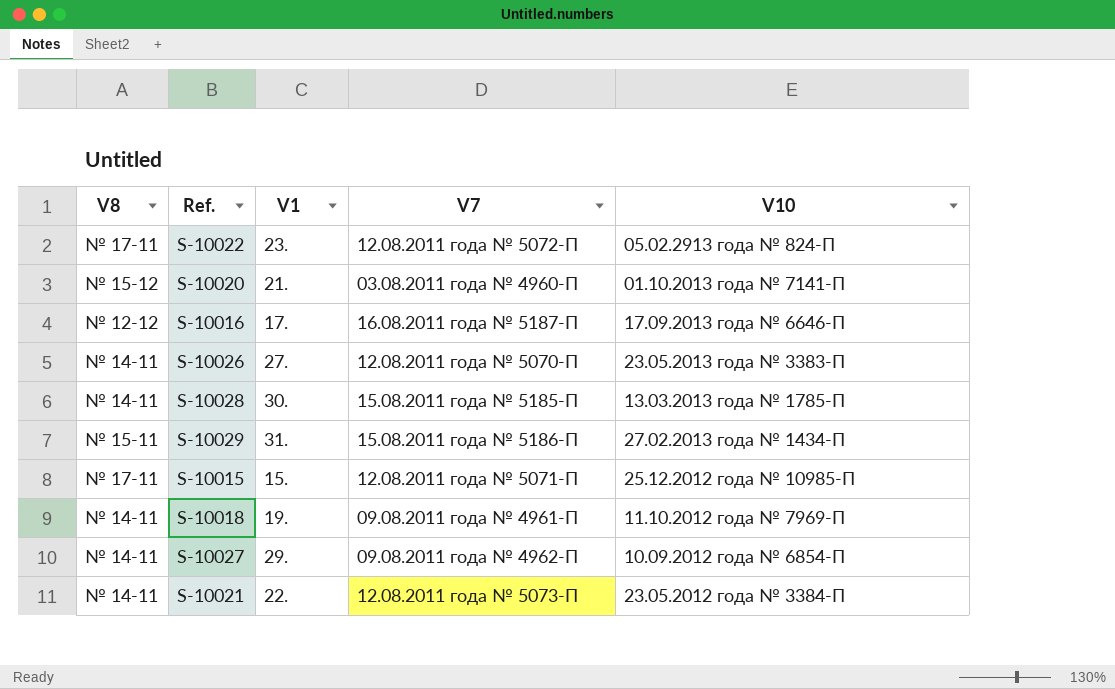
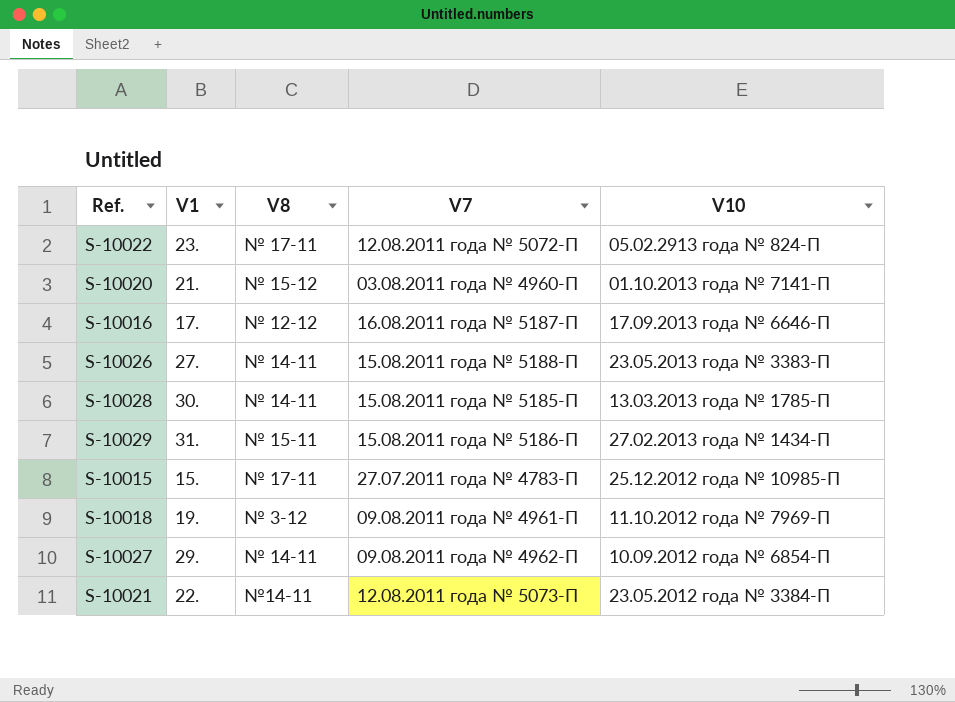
column V8 | position: 1 -> 3
S-10026 | V7: 12.08.2011 года № 5070-П -> 15.08.2011 года № 5188-П
S-10015 | V7: 12.08.2011 года № 5071-П -> 27.07.2011 года № 4783-П
S-10018 | V8: № 14-11 -> № 3-12
S-10021 | V8: № 14-11 -> №14-11

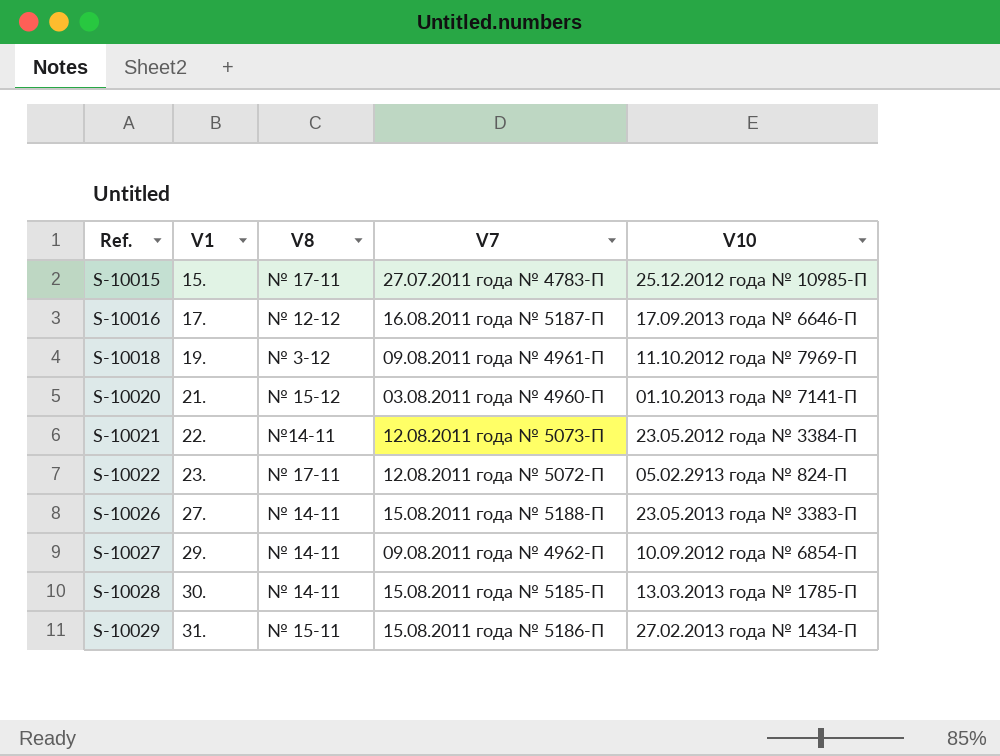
row order: V10 descending -> Ref. ascending

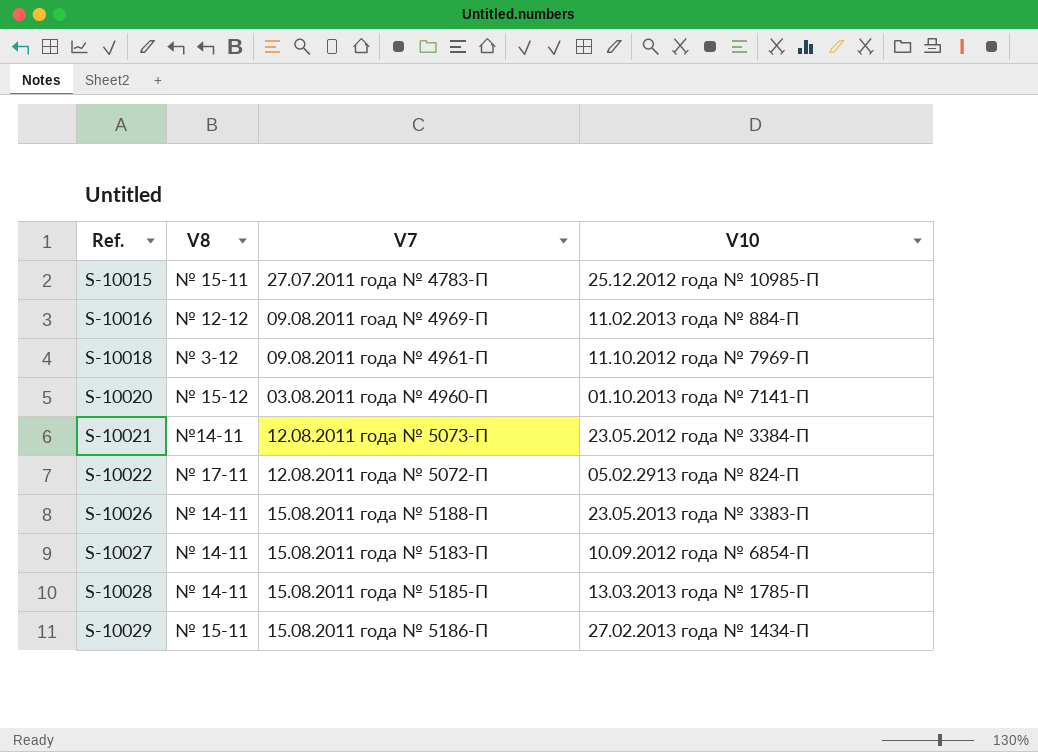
column V1 | position: 2 -> none
S-10015 | V8: № 17-11 -> № 15-11
S-10016 | V7: 16.08.2011 года № 5187-П -> 09.08.2011 гоад № 4969-П
S-10016 | V10: 17.09.2013 года № 6646-П -> 11.02.2013 года № 884-П
S-10027 | V7: 09.08.2011 года № 4962-П -> 15.08.2011 года № 5183-П

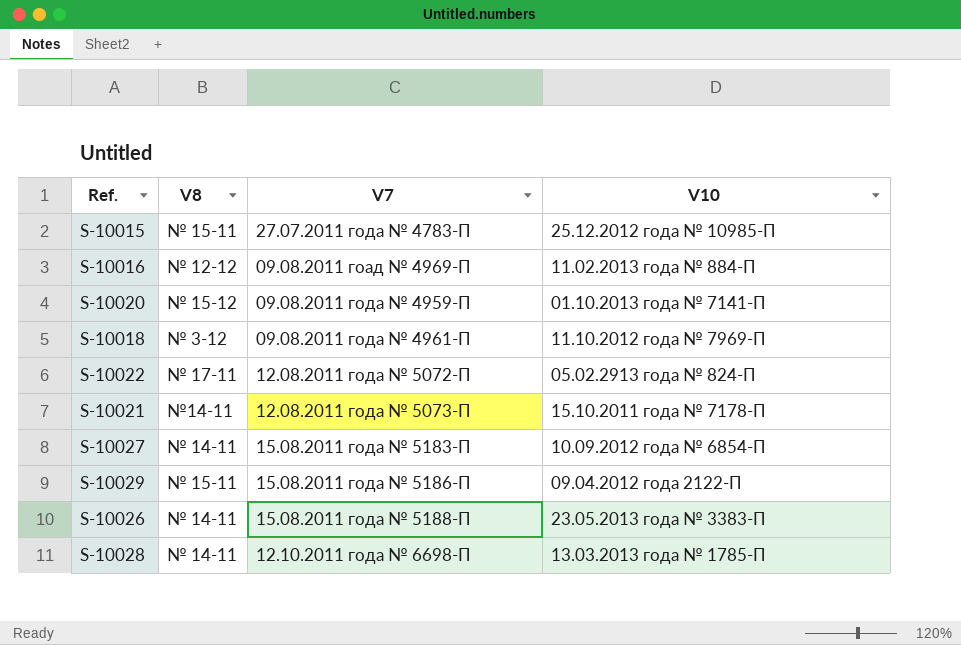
row order: Ref. ascending -> V7 ascending
S-10020 | V7: 03.08.2011 года № 4960-П -> 09.08.2011 года № 4959-П
S-10021 | V10: 23.05.2012 года № 3384-П -> 15.10.2011 года № 7178-П
S-10029 | V10: 27.02.2013 года № 1434-П -> 09.04.2012 года 2122-П
S-10028 | V7: 15.08.2011 года № 5185-П -> 12.10.2011 года № 6698-П

